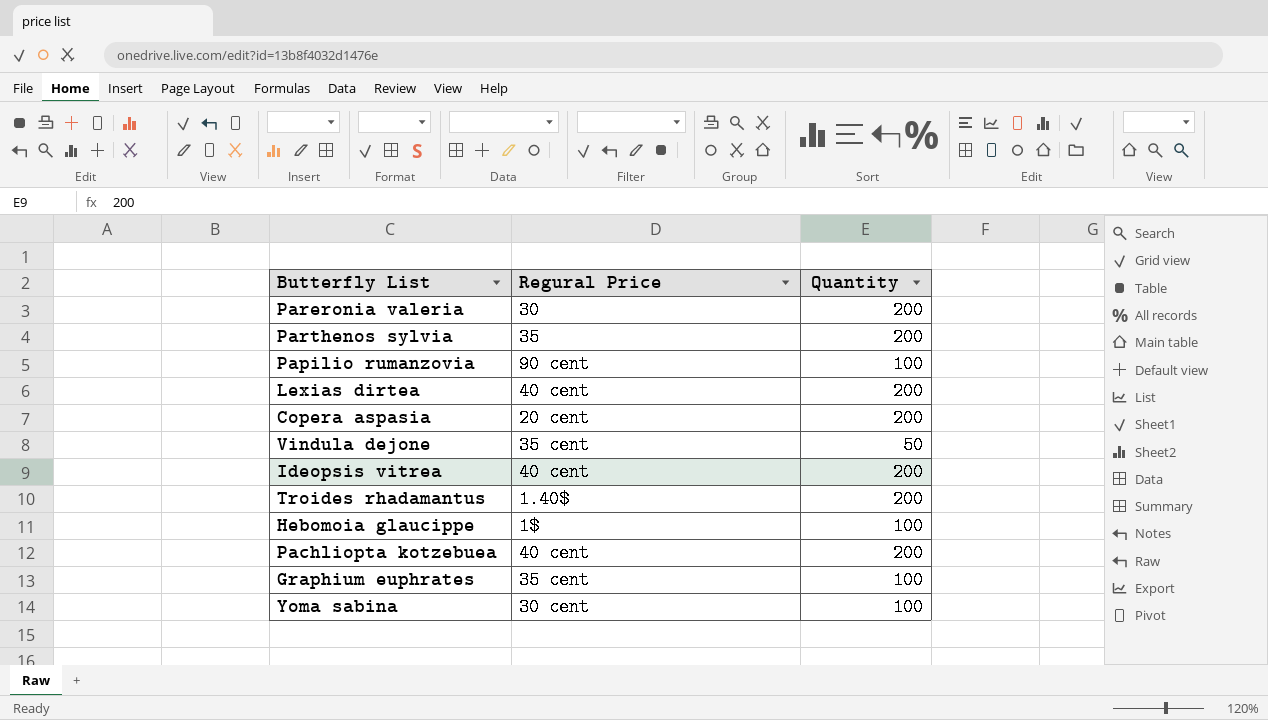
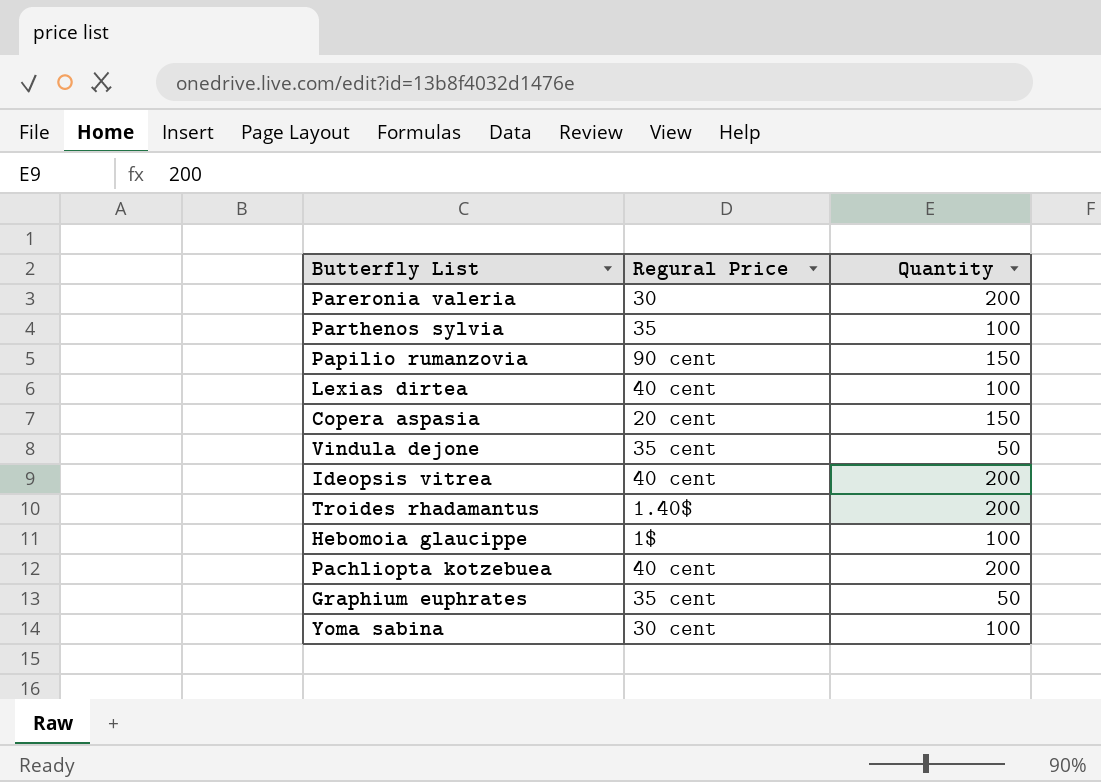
Parthenos sylvia | Quantity: 200 -> 100
Papilio rumanzovia | Quantity: 100 -> 150
Lexias dirtea | Quantity: 200 -> 100
Copera aspasia | Quantity: 200 -> 150
Graphium euphrates | Quantity: 100 -> 50

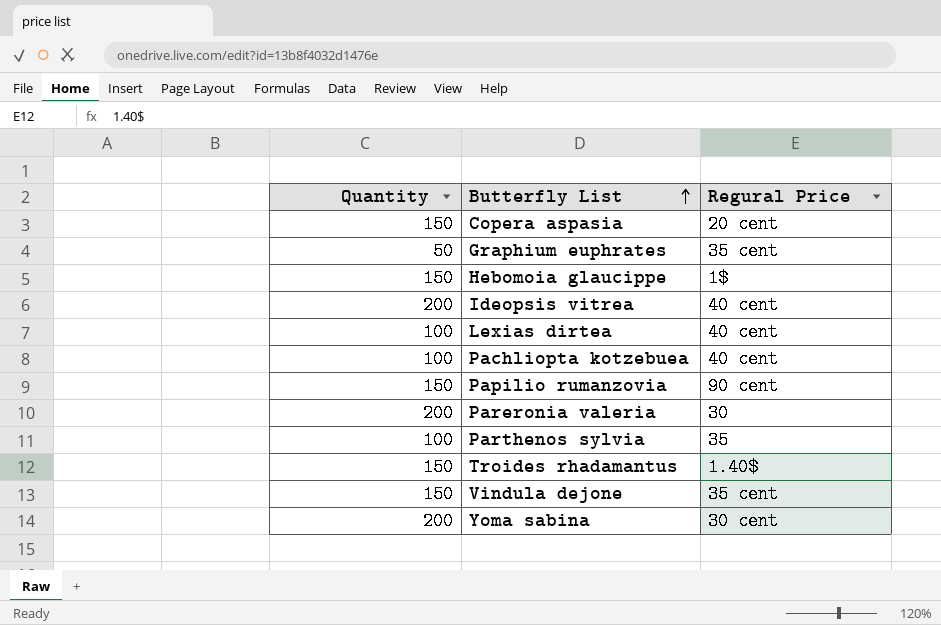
row order: none -> Butterfly List ascending
column Quantity | position: 3 -> 1
Hebomoia glaucippe | Quantity: 100 -> 150
Pachliopta kotzebuea | Quantity: 200 -> 100
Troides rhadamantus | Quantity: 200 -> 150
Vindula dejone | Quantity: 50 -> 150
Yoma sabina | Quantity: 100 -> 200

